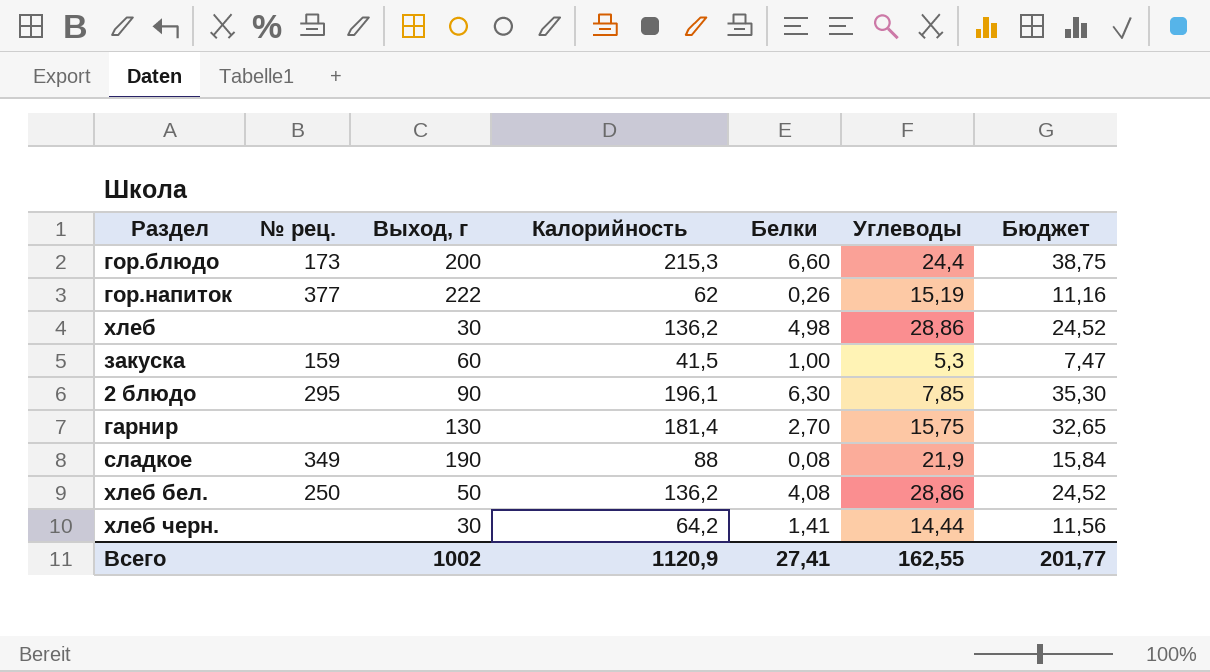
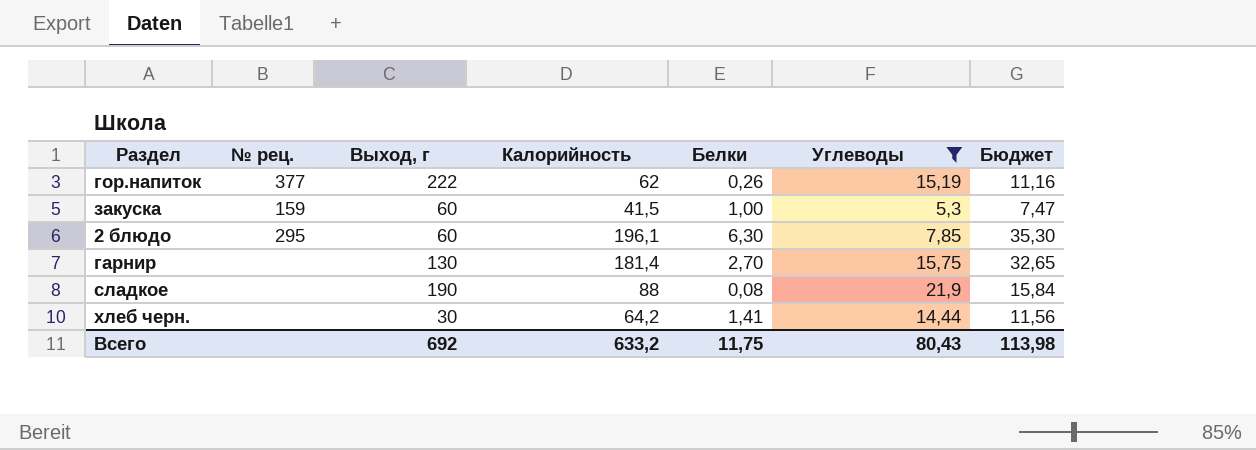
filter: none -> Углеводы <= 21,9
2 блюдо | Выход, г: 90 -> 60
сладкое | № рец.: 349 -> none
Всего | Выход, г: 1002 -> 692
Всего | Калорийность: 1120,9 -> 633,2
Всего | Белки: 27,41 -> 11,75
Всего | Углеводы: 162,55 -> 80,43
Всего | Бюджет: 201,77 -> 113,98

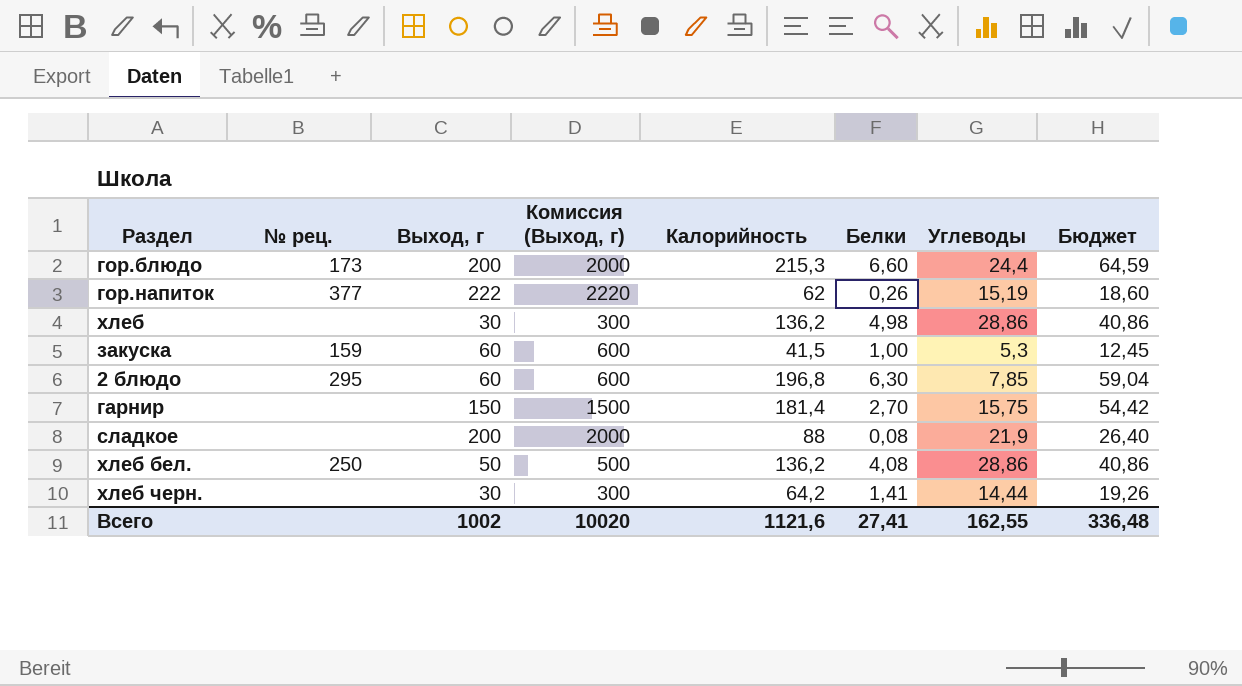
filter: Углеводы <= 21,9 -> none
column Комиссия (Выход, г) | formula: none -> [Выход, г] * 10
column Бюджет | formula: [Калорийность] * 0,18 -> [Калорийность] * 0,3
2 блюдо | Калорийность: 196,1 -> 196,8
гарнир | Выход, г: 130 -> 150
сладкое | Выход, г: 190 -> 200
Всего | Выход, г: 692 -> 1002
Всего | Калорийность: 633,2 -> 1121,6
Всего | Белки: 11,75 -> 27,41
Всего | Углеводы: 80,43 -> 162,55
Всего | Бюджет: 113,98 -> 336,48

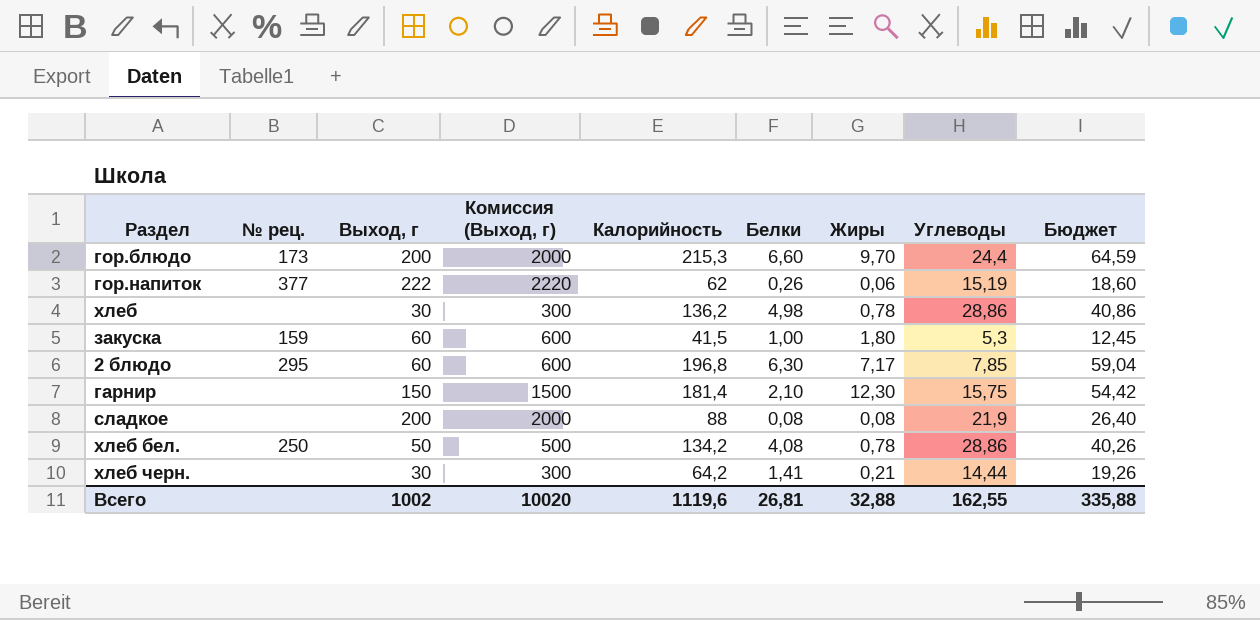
column Жиры | position: none -> 7
гарнир | Белки: 2,70 -> 2,10
хлеб бел. | Калорийность: 136,2 -> 134,2
хлеб бел. | Бюджет: 40,86 -> 40,26
Всего | Калорийность: 1121,6 -> 1119,6
Всего | Белки: 27,41 -> 26,81
Всего | Бюджет: 336,48 -> 335,88

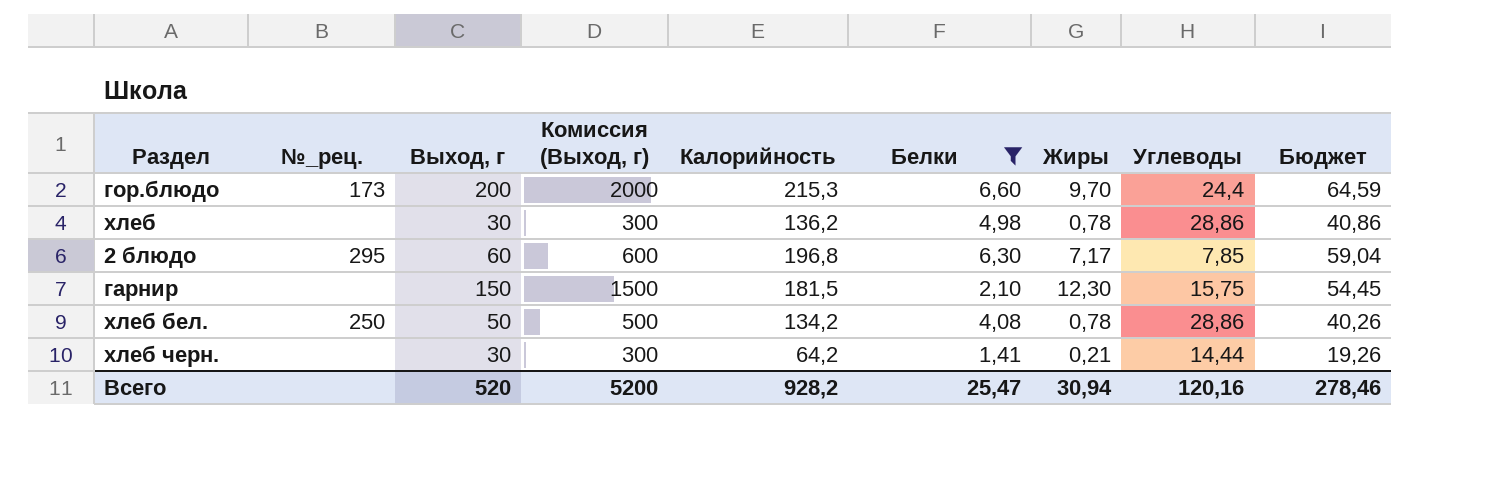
filter: none -> Белки >= 1,41
column name: № рец. -> №_рец.
гарнир | Калорийность: 181,4 -> 181,5
гарнир | Бюджет: 54,42 -> 54,45
Всего | Выход, г: 1002 -> 520
Всего | Комиссия (Выход, г): 10020 -> 5200
Всего | Калорийность: 1119,6 -> 928,2
Всего | Белки: 26,81 -> 25,47
Всего | Жиры: 32,88 -> 30,94
Всего | Углеводы: 162,55 -> 120,16
Всего | Бюджет: 335,88 -> 278,46

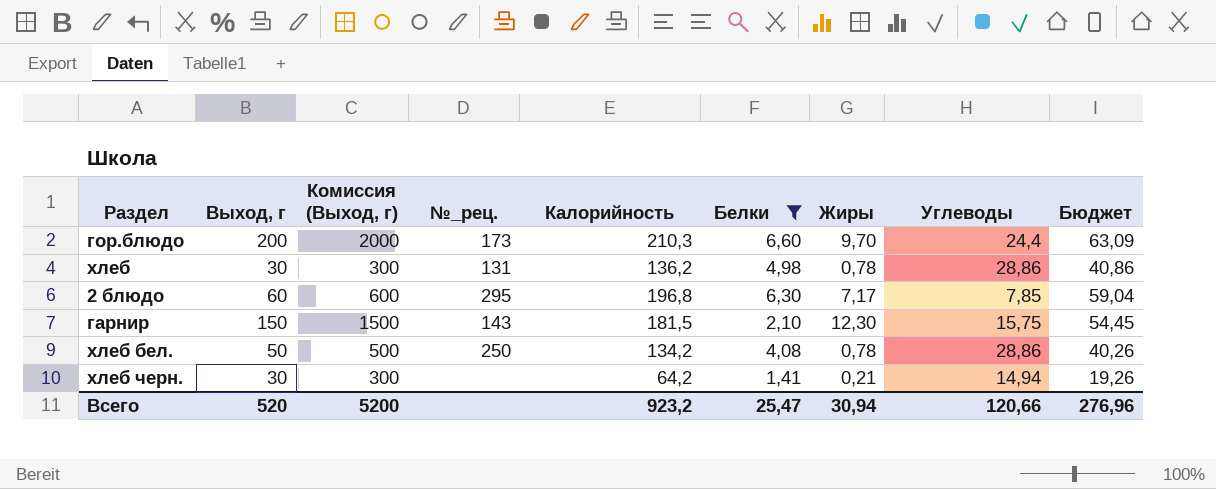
column №_рец. | position: 2 -> 4
гор.блюдо | Калорийность: 215,3 -> 210,3
гор.блюдо | Бюджет: 64,59 -> 63,09
хлеб | №_рец.: none -> 131
гарнир | №_рец.: none -> 143
хлеб черн. | Углеводы: 14,44 -> 14,94
Всего | Калорийность: 928,2 -> 923,2
Всего | Углеводы: 120,16 -> 120,66
Всего | Бюджет: 278,46 -> 276,96

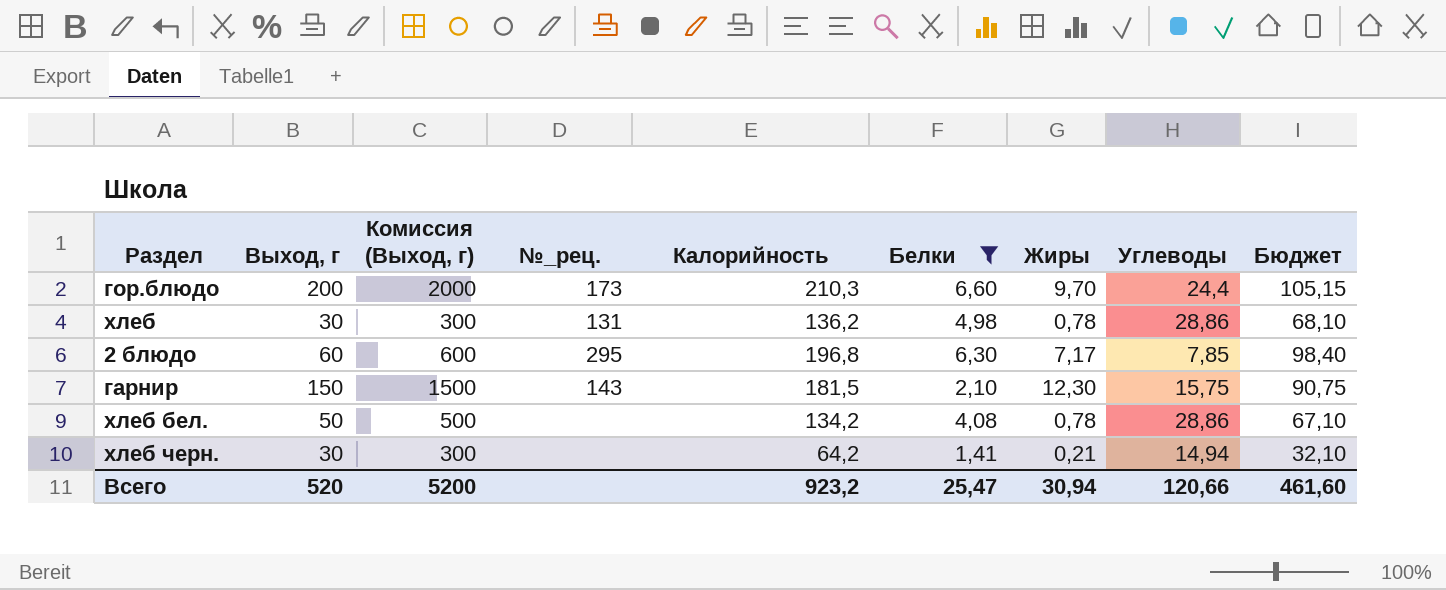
column Бюджет | formula: [Калорийность] * 0,3 -> [Калорийность] * 0,5
хлеб бел. | №_рец.: 250 -> none
Всего | Бюджет: 276,96 -> 461,60

